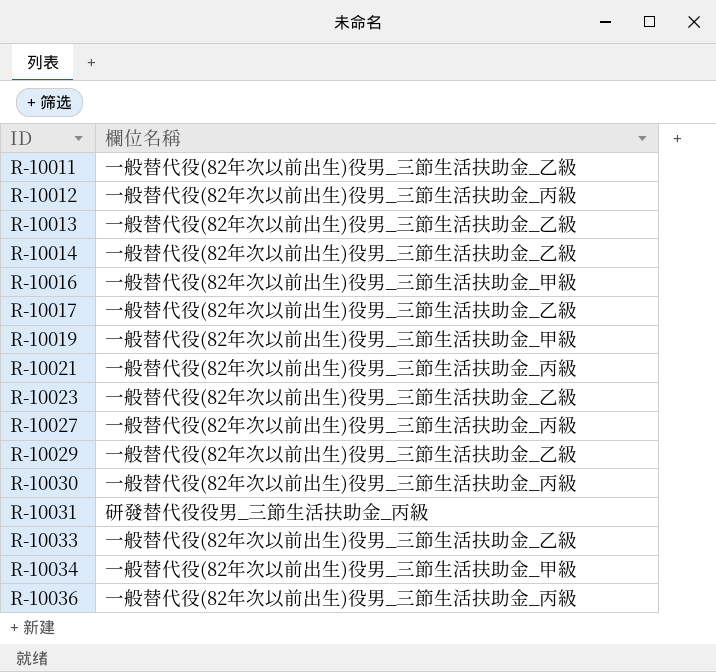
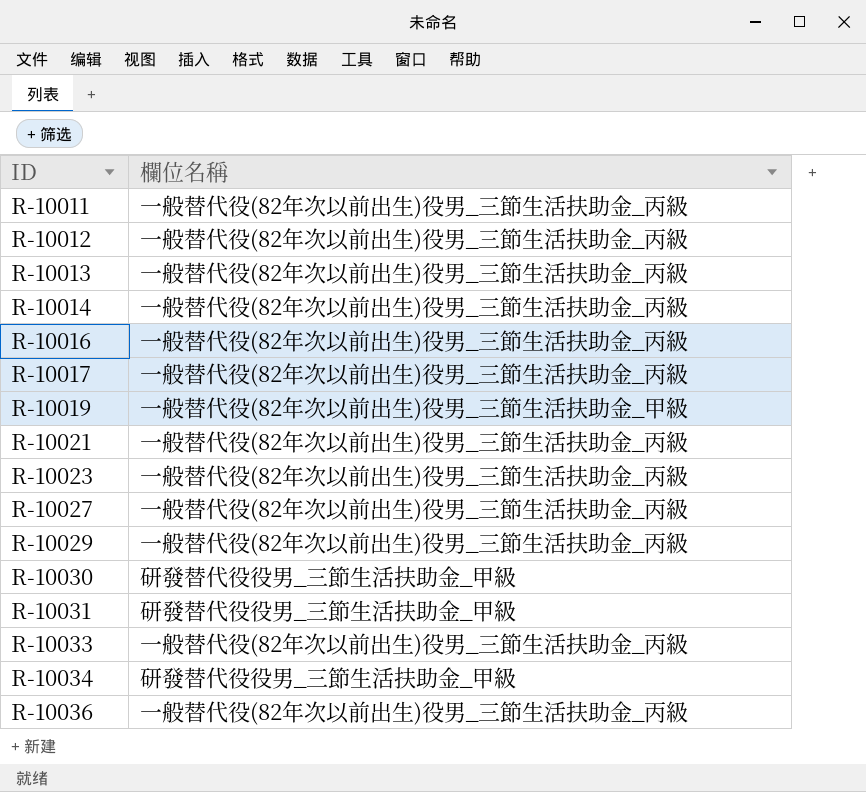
R-10011 | 欄位名稱: 一般替代役(82年次以前出生)役男_三節生活扶助金_乙級 -> 一般替代役(82年次以前出生)役男_三節生活扶助金_丙級
R-10013 | 欄位名稱: 一般替代役(82年次以前出生)役男_三節生活扶助金_乙級 -> 一般替代役(82年次以前出生)役男_三節生活扶助金_丙級
R-10014 | 欄位名稱: 一般替代役(82年次以前出生)役男_三節生活扶助金_乙級 -> 一般替代役(82年次以前出生)役男_三節生活扶助金_丙級
R-10016 | 欄位名稱: 一般替代役(82年次以前出生)役男_三節生活扶助金_甲級 -> 一般替代役(82年次以前出生)役男_三節生活扶助金_丙級
R-10017 | 欄位名稱: 一般替代役(82年次以前出生)役男_三節生活扶助金_乙級 -> 一般替代役(82年次以前出生)役男_三節生活扶助金_丙級
R-10023 | 欄位名稱: 一般替代役(82年次以前出生)役男_三節生活扶助金_乙級 -> 一般替代役(82年次以前出生)役男_三節生活扶助金_丙級
R-10029 | 欄位名稱: 一般替代役(82年次以前出生)役男_三節生活扶助金_乙級 -> 一般替代役(82年次以前出生)役男_三節生活扶助金_丙級
R-10030 | 欄位名稱: 一般替代役(82年次以前出生)役男_三節生活扶助金_丙級 -> 研發替代役役男_三節生活扶助金_甲級
R-10031 | 欄位名稱: 研發替代役役男_三節生活扶助金_丙級 -> 研發替代役役男_三節生活扶助金_甲級
R-10033 | 欄位名稱: 一般替代役(82年次以前出生)役男_三節生活扶助金_乙級 -> 一般替代役(82年次以前出生)役男_三節生活扶助金_丙級
R-10034 | 欄位名稱: 一般替代役(82年次以前出生)役男_三節生活扶助金_甲級 -> 研發替代役役男_三節生活扶助金_甲級

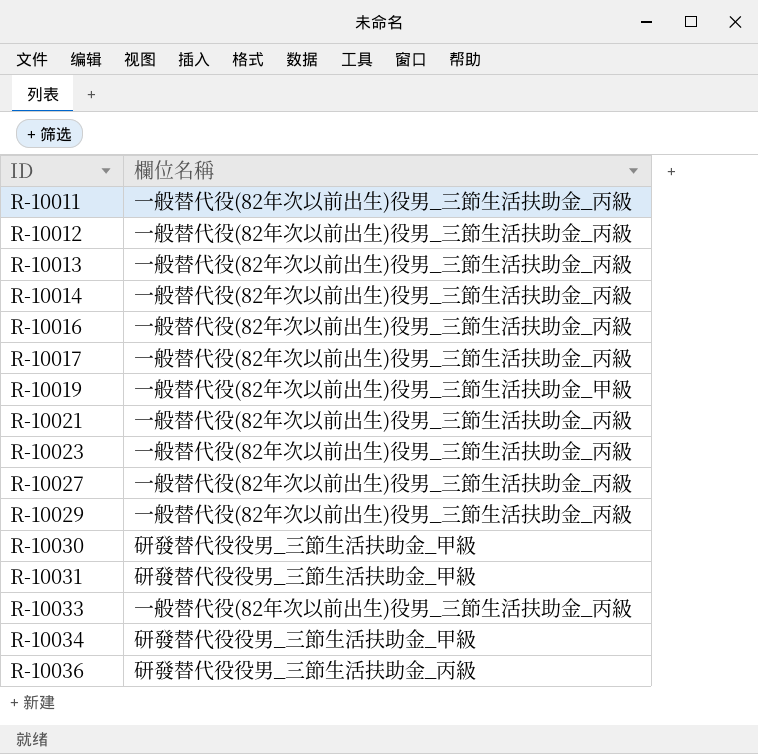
R-10036 | 欄位名稱: 一般替代役(82年次以前出生)役男_三節生活扶助金_丙級 -> 研發替代役役男_三節生活扶助金_丙級

